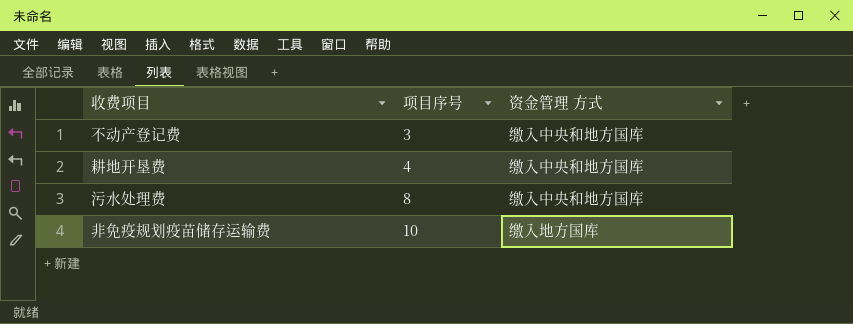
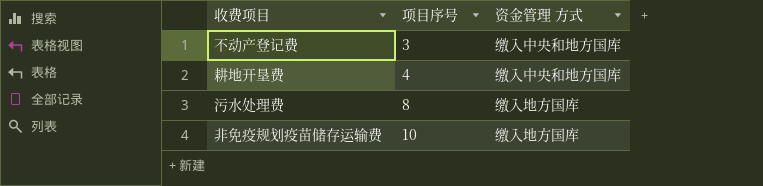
污水处理费 | 资金管理 方式: 缴入中央和地方国库 -> 缴入地方国库

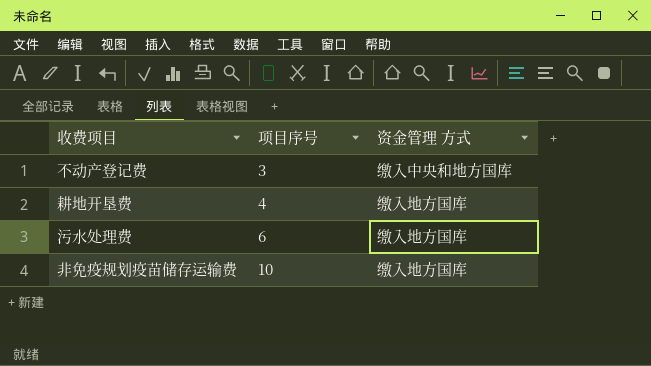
耕地开垦费 | 资金管理 方式: 缴入中央和地方国库 -> 缴入地方国库
污水处理费 | 项目序号: 8 -> 6

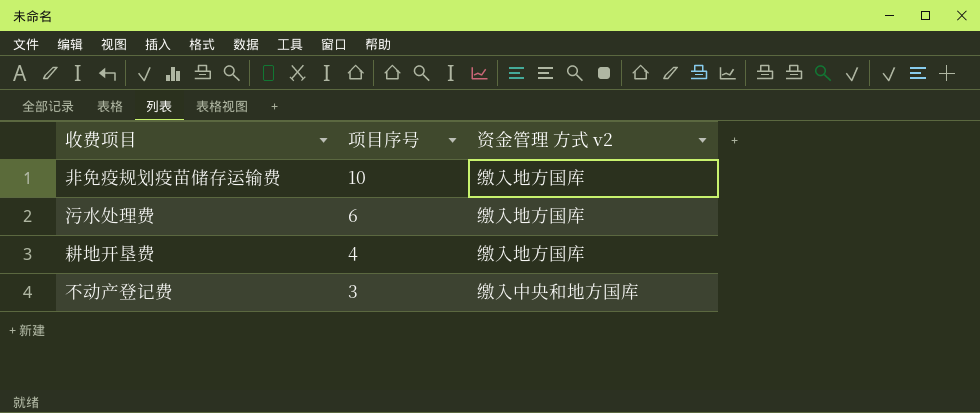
row order: 项目序号 ascending -> 项目序号 descending
column name: 资金管理 方式 -> 资金管理 方式 v2

